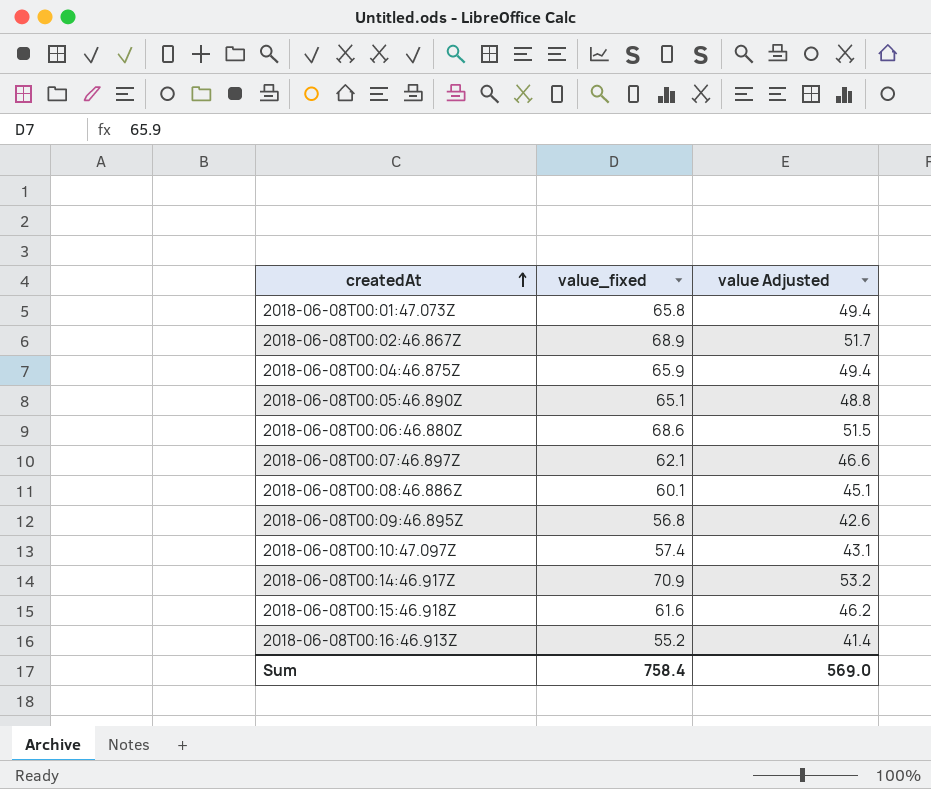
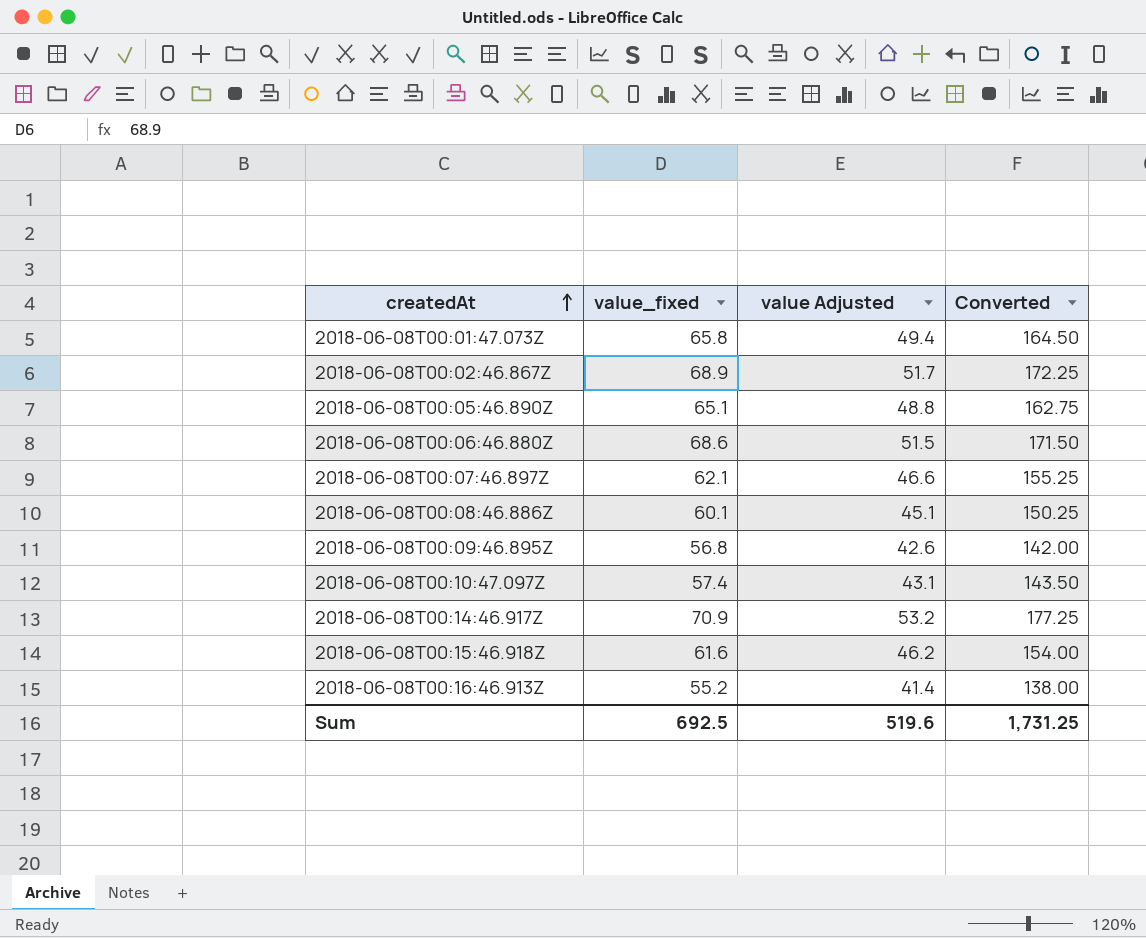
column Converted | formula: none -> [value_fixed] * 2.5
row 2018-06-08T00:04:46.875Z: 65.9 | 49.4 -> none
Sum | value_fixed: 758.4 -> 692.5
Sum | value Adjusted: 569.0 -> 519.6

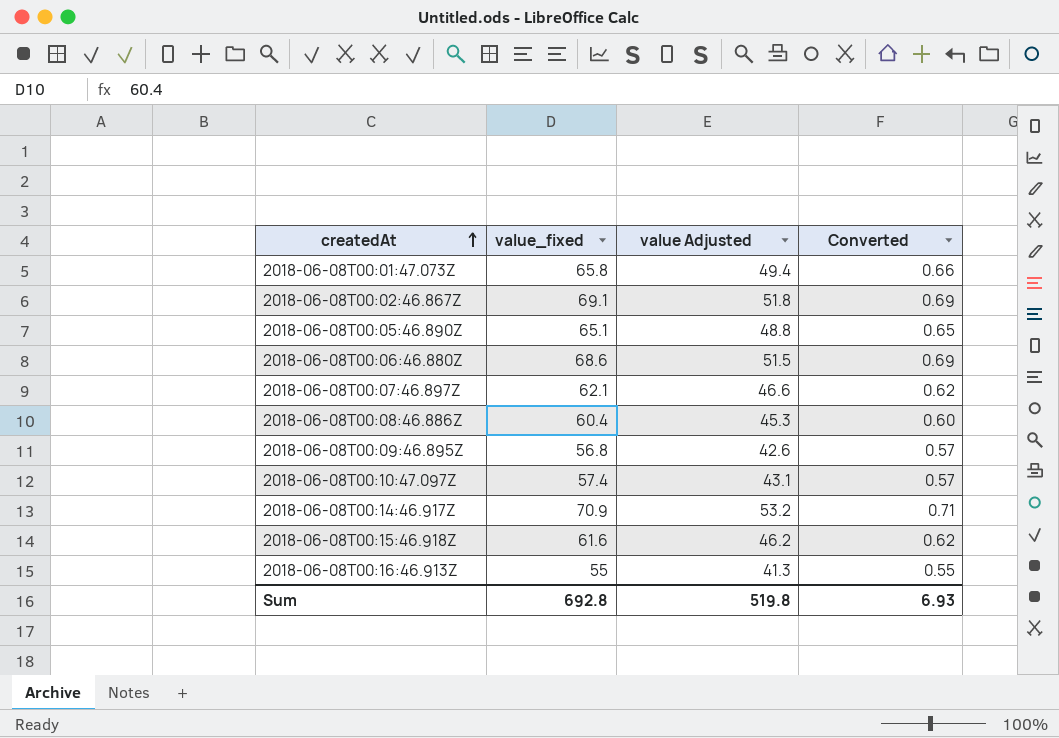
column Converted | formula: [value_fixed] * 2.5 -> [value_fixed] * 0.01
2018-06-08T00:02:46.867Z | value_fixed: 68.9 -> 69.1
2018-06-08T00:02:46.867Z | value Adjusted: 51.7 -> 51.8
2018-06-08T00:08:46.886Z | value_fixed: 60.1 -> 60.4
2018-06-08T00:08:46.886Z | value Adjusted: 45.1 -> 45.3
2018-06-08T00:16:46.913Z | value_fixed: 55.2 -> 55
2018-06-08T00:16:46.913Z | value Adjusted: 41.4 -> 41.3
Sum | value_fixed: 692.5 -> 692.8
Sum | value Adjusted: 519.6 -> 519.8
Sum | Converted: 1,731.25 -> 6.93

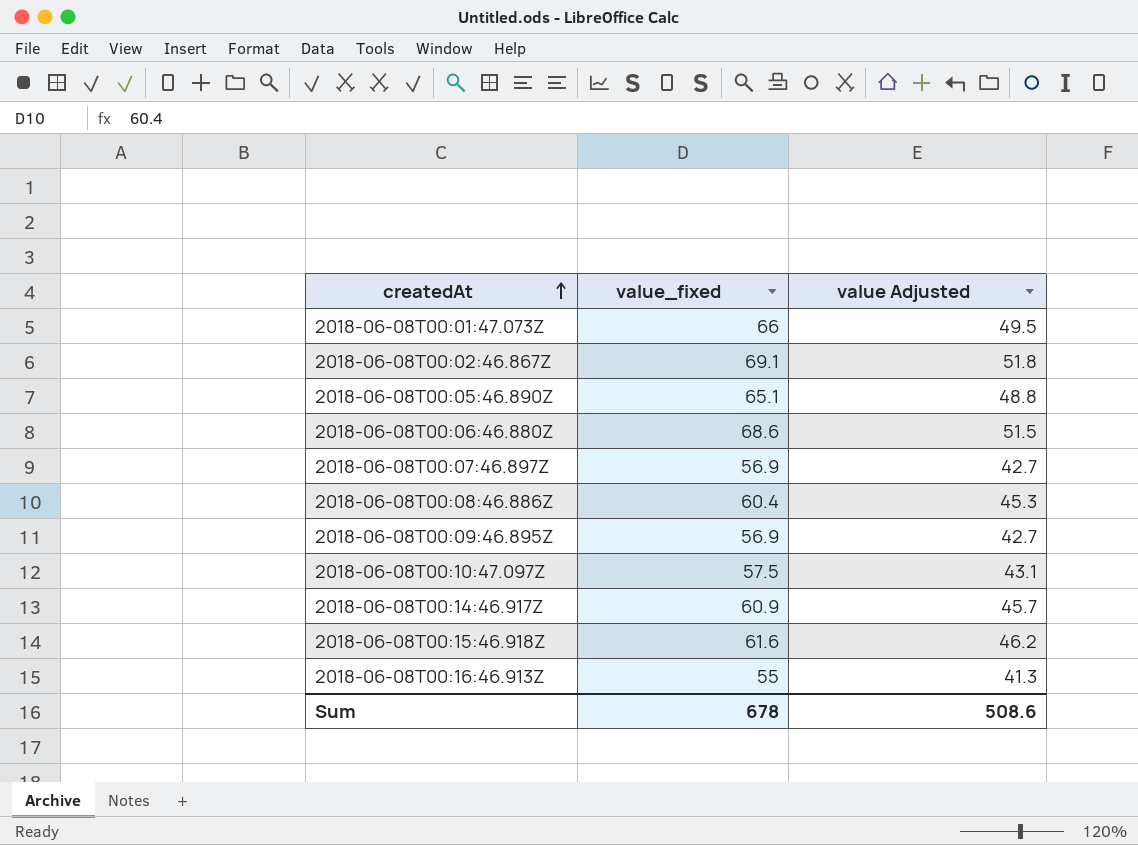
column Converted | formula: [value_fixed] * 0.01 -> none
2018-06-08T00:01:47.073Z | value_fixed: 65.8 -> 66
2018-06-08T00:01:47.073Z | value Adjusted: 49.4 -> 49.5
2018-06-08T00:07:46.897Z | value_fixed: 62.1 -> 56.9
2018-06-08T00:07:46.897Z | value Adjusted: 46.6 -> 42.7
2018-06-08T00:09:46.895Z | value_fixed: 56.8 -> 56.9
2018-06-08T00:09:46.895Z | value Adjusted: 42.6 -> 42.7
2018-06-08T00:10:47.097Z | value_fixed: 57.4 -> 57.5
2018-06-08T00:14:46.917Z | value_fixed: 70.9 -> 60.9
2018-06-08T00:14:46.917Z | value Adjusted: 53.2 -> 45.7
Sum | value_fixed: 692.8 -> 678
Sum | value Adjusted: 519.8 -> 508.6

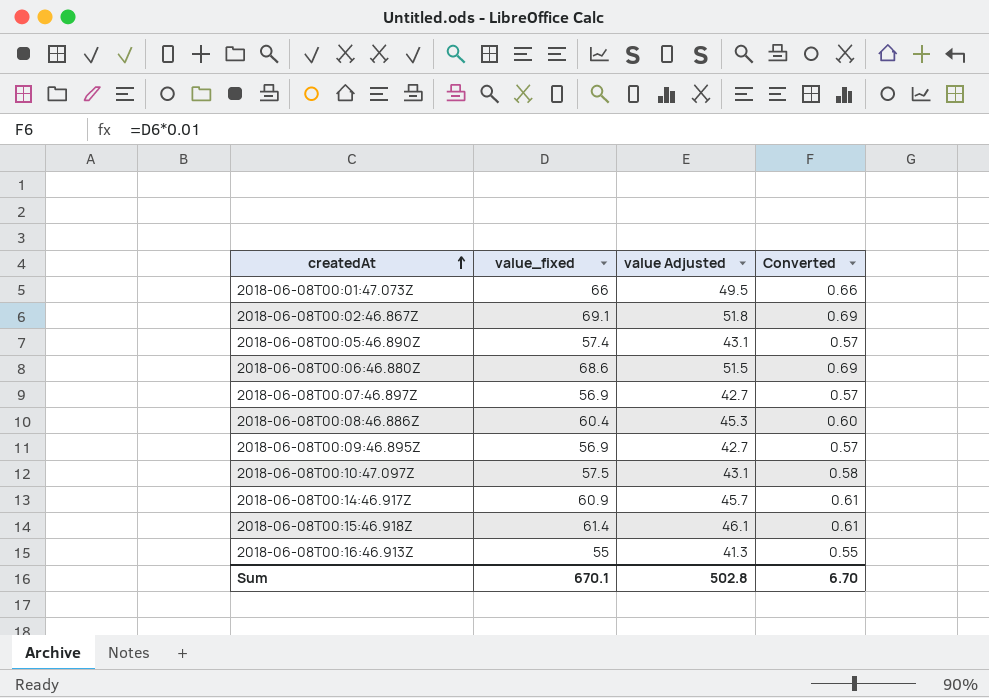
column Converted | formula: none -> [value_fixed] * 0.01
2018-06-08T00:05:46.890Z | value_fixed: 65.1 -> 57.4
2018-06-08T00:05:46.890Z | value Adjusted: 48.8 -> 43.1
2018-06-08T00:15:46.918Z | value_fixed: 61.6 -> 61.4
2018-06-08T00:15:46.918Z | value Adjusted: 46.2 -> 46.1
Sum | value_fixed: 678 -> 670.1
Sum | value Adjusted: 508.6 -> 502.8

